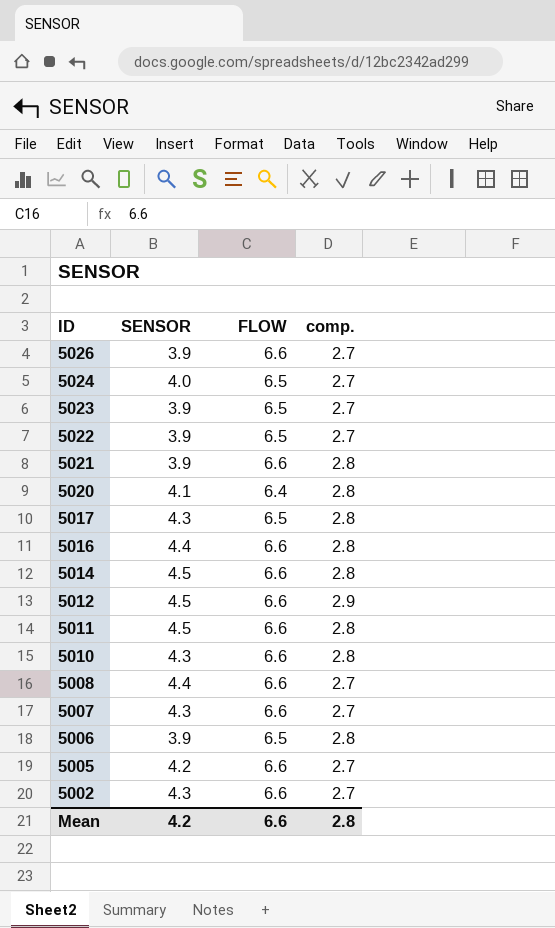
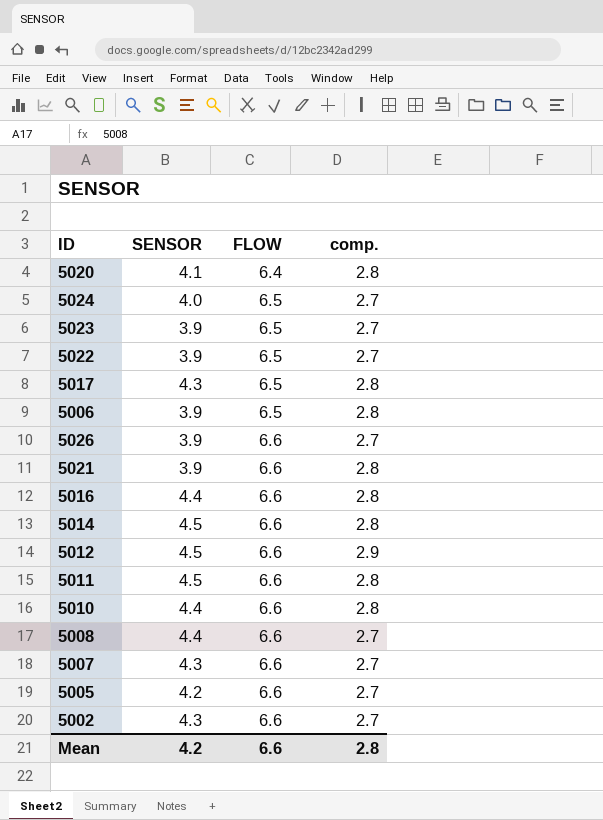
row order: ID descending -> FLOW ascending
5010 | SENSOR: 4.3 -> 4.4

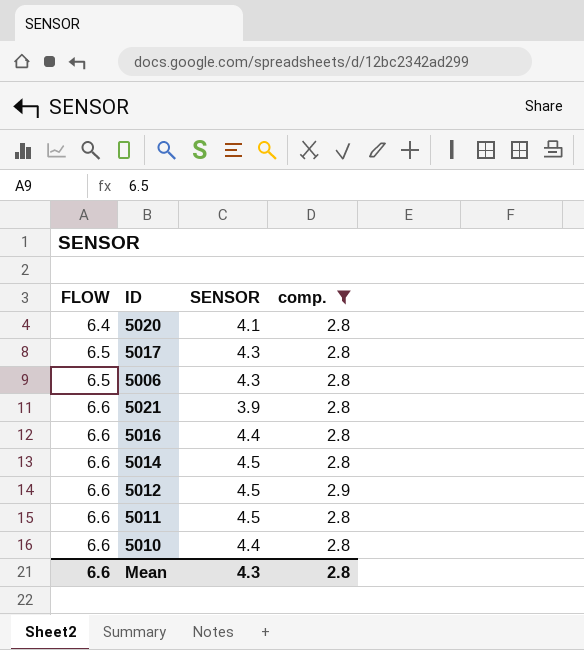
filter: none -> comp. != 2.7
column FLOW | position: 3 -> 1
5006 | SENSOR: 3.9 -> 4.3
Mean | SENSOR: 4.2 -> 4.3

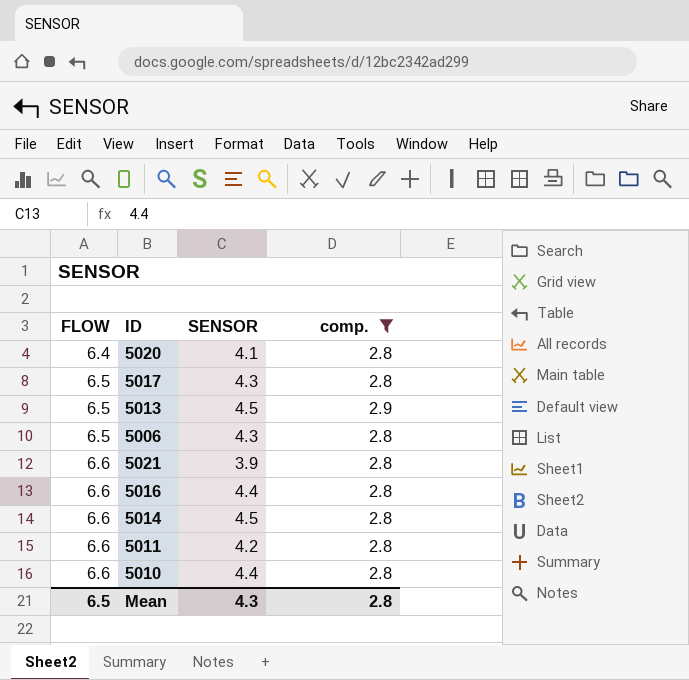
row 5012: 6.6 | 4.5 | 2.9 -> none
row 5013: none -> 6.5 | 4.5 | 2.9
5011 | SENSOR: 4.5 -> 4.2
Mean | FLOW: 6.6 -> 6.5

